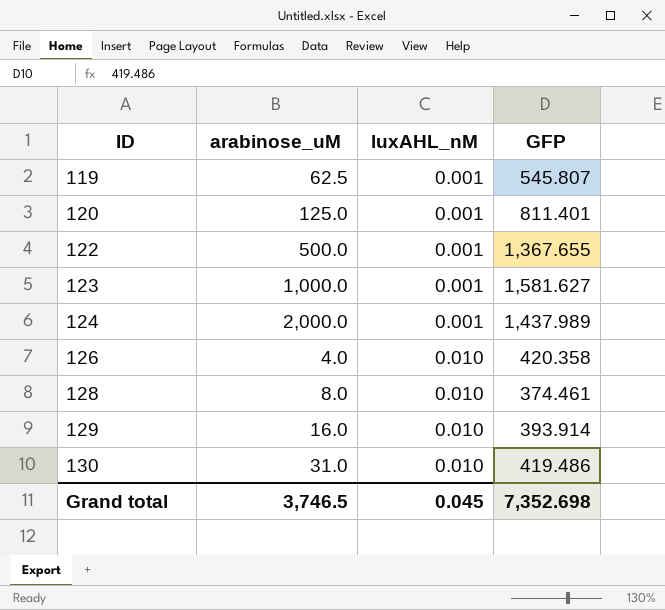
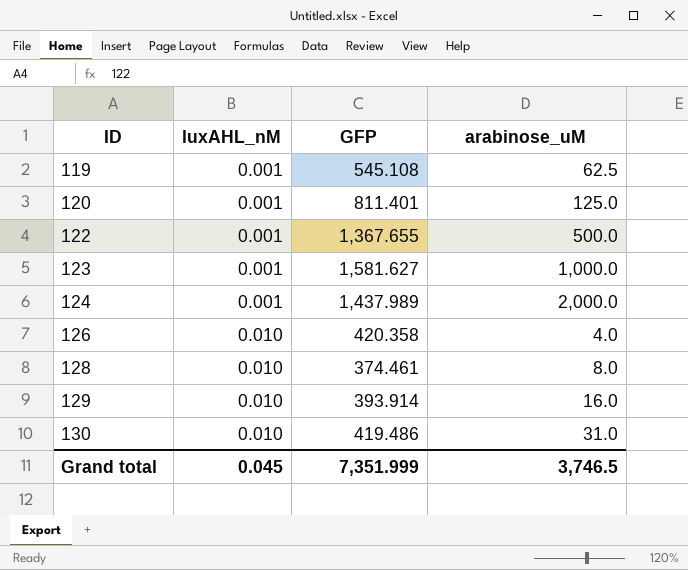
column arabinose_uM | position: 2 -> 4
119 | GFP: 545.807 -> 545.108
Grand total | GFP: 7,352.698 -> 7,351.999

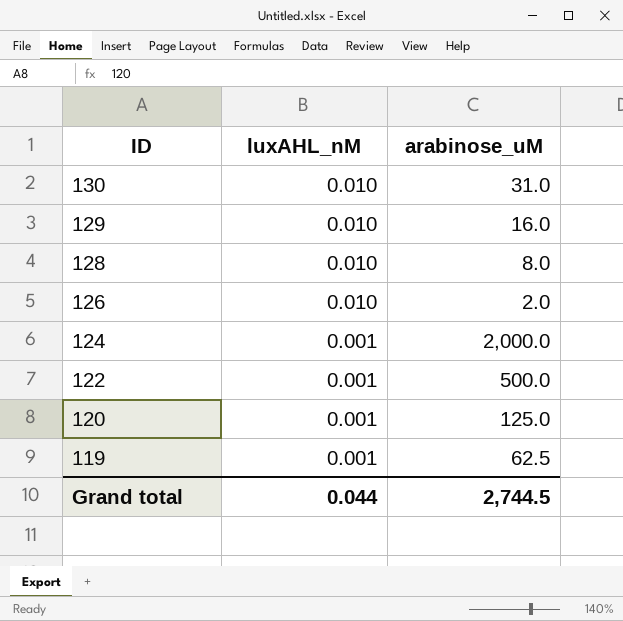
row order: ID ascending -> ID descending
column GFP | position: 3 -> none
row 123: 0.001 | 1,581.627 | 1,000.0 -> none
126 | arabinose_uM: 4.0 -> 2.0
Grand total | luxAHL_nM: 0.045 -> 0.044
Grand total | arabinose_uM: 3,746.5 -> 2,744.5

